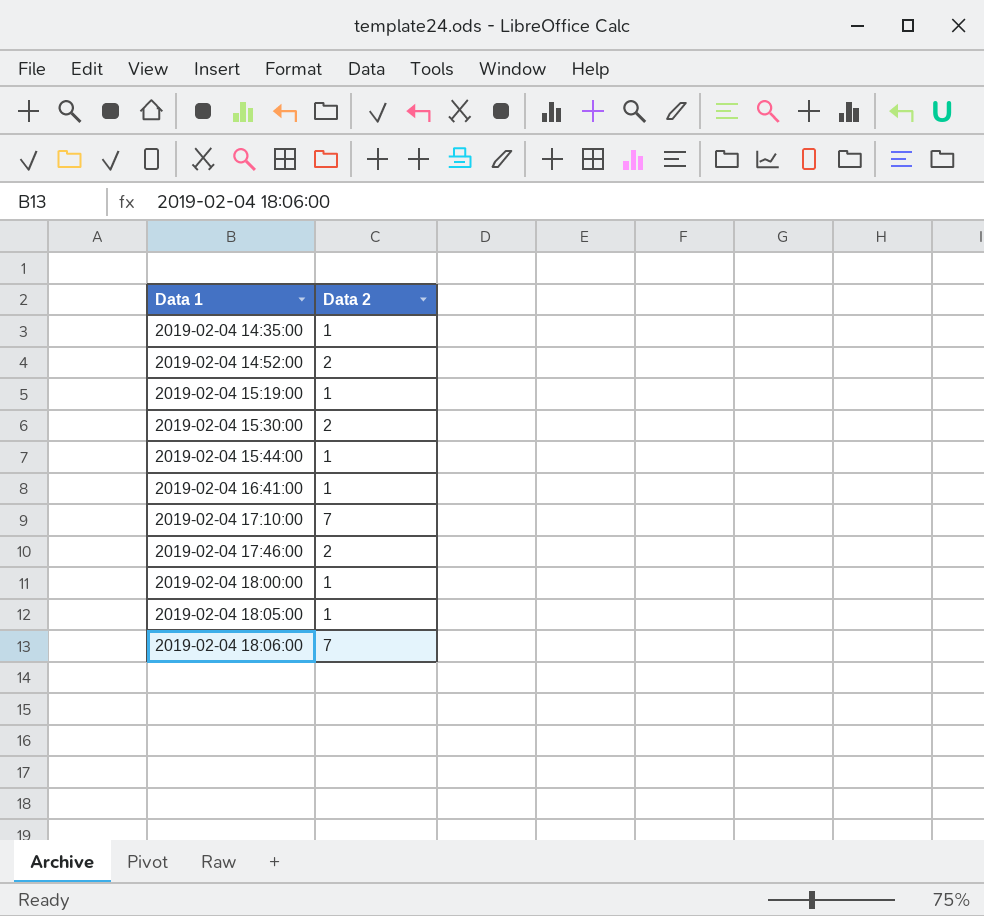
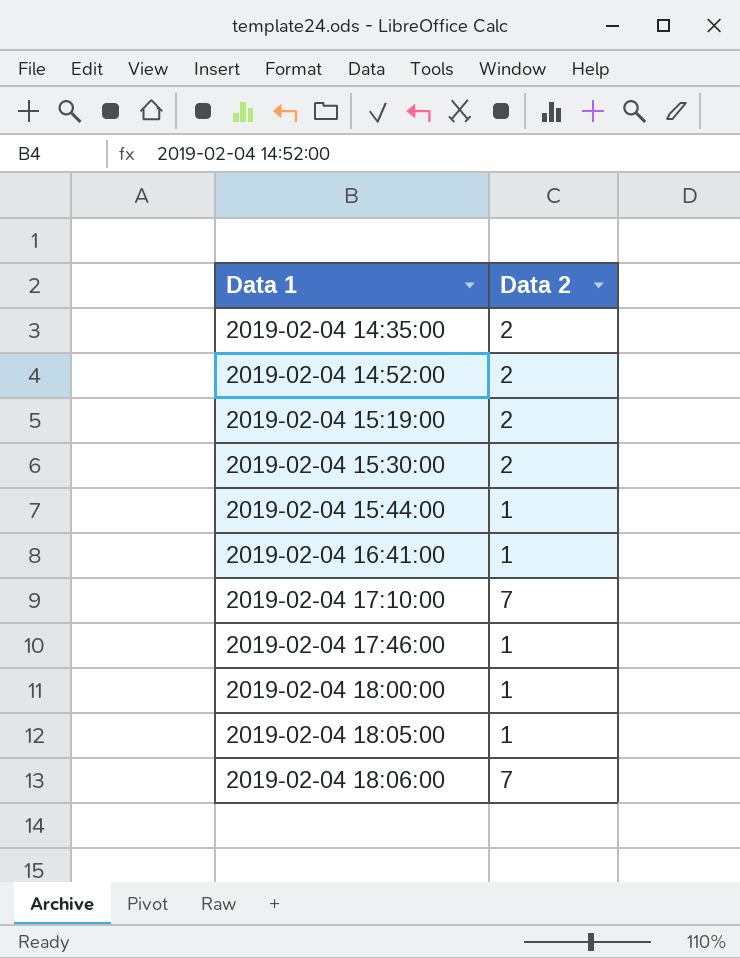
2019-02-04 14:35:00 | Data 2: 1 -> 2
2019-02-04 15:19:00 | Data 2: 1 -> 2
2019-02-04 17:46:00 | Data 2: 2 -> 1

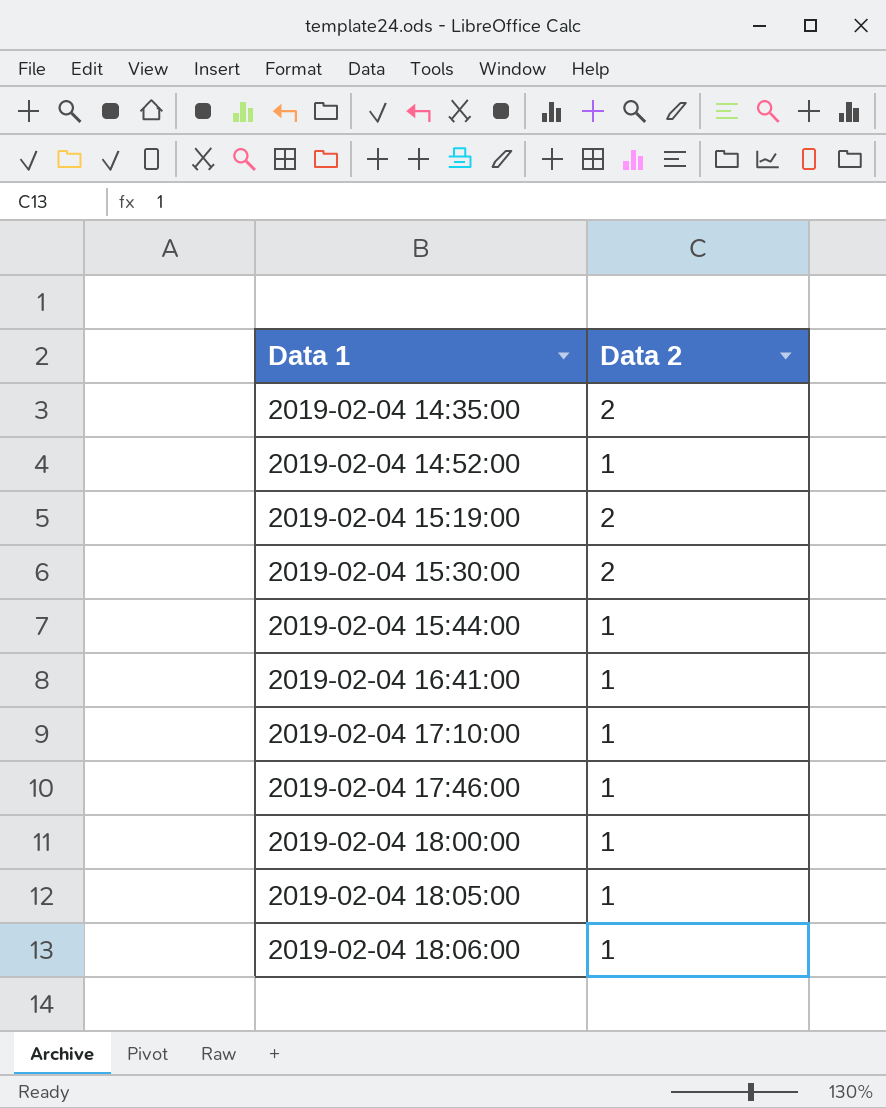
2019-02-04 14:52:00 | Data 2: 2 -> 1
2019-02-04 17:10:00 | Data 2: 7 -> 1
2019-02-04 18:06:00 | Data 2: 7 -> 1

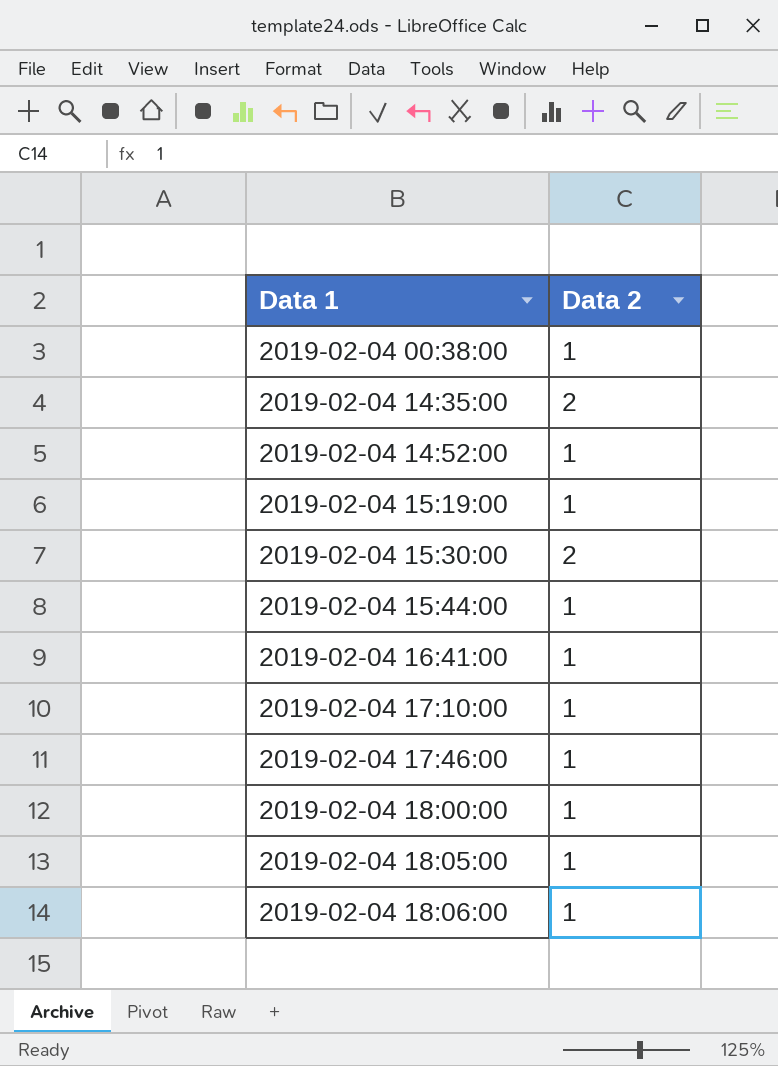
row 2019-02-04 00:38:00: none -> 1
2019-02-04 15:19:00 | Data 2: 2 -> 1

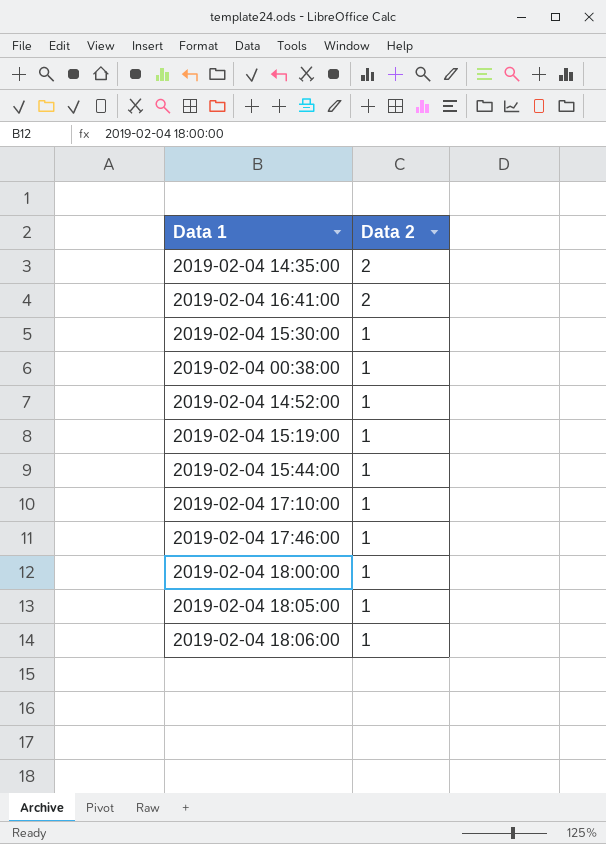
row order: Data 1 ascending -> Data 2 descending
2019-02-04 16:41:00 | Data 2: 1 -> 2
2019-02-04 15:30:00 | Data 2: 2 -> 1

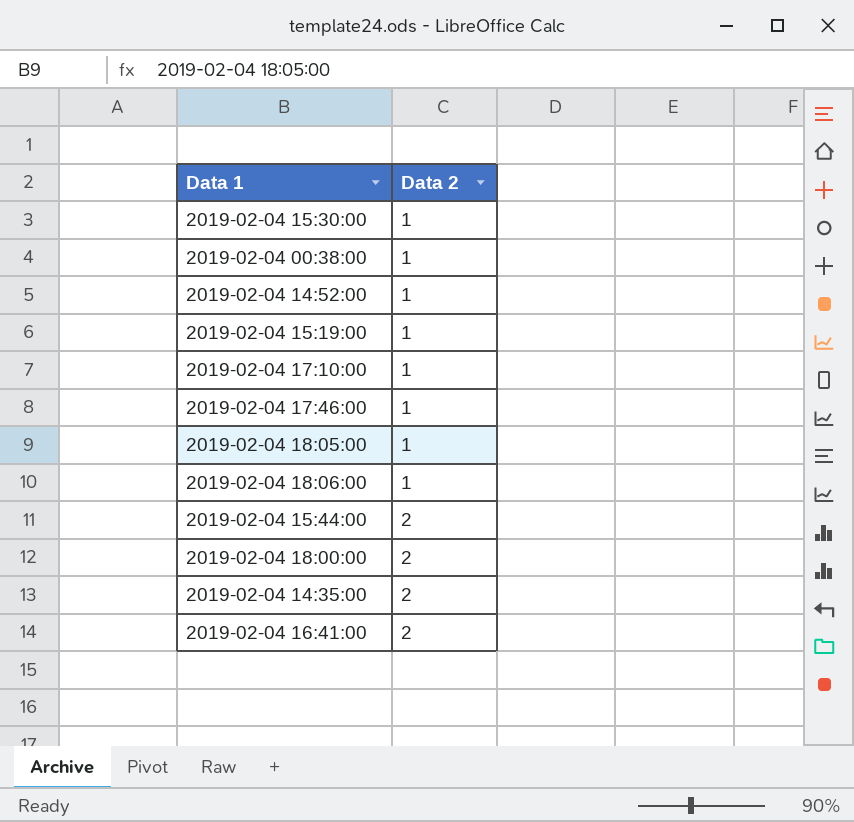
row order: Data 2 descending -> Data 2 ascending
2019-02-04 15:44:00 | Data 2: 1 -> 2
2019-02-04 18:00:00 | Data 2: 1 -> 2

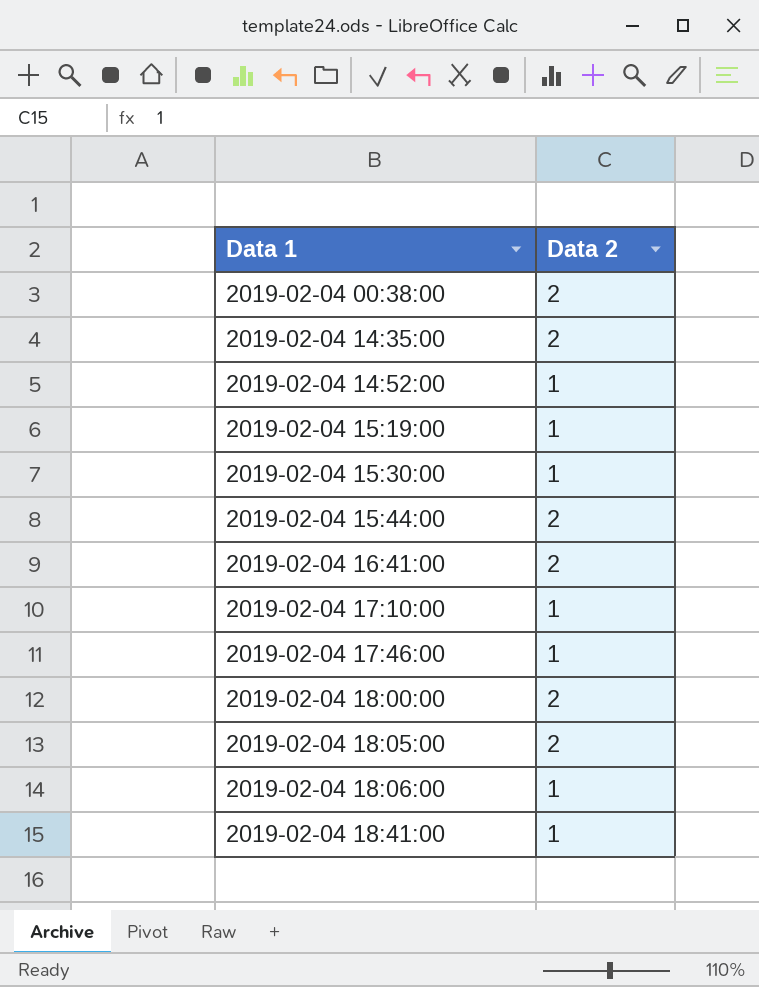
row order: Data 2 ascending -> Data 1 ascending
2019-02-04 00:38:00 | Data 2: 1 -> 2
2019-02-04 18:05:00 | Data 2: 1 -> 2
row 2019-02-04 18:41:00: none -> 1

